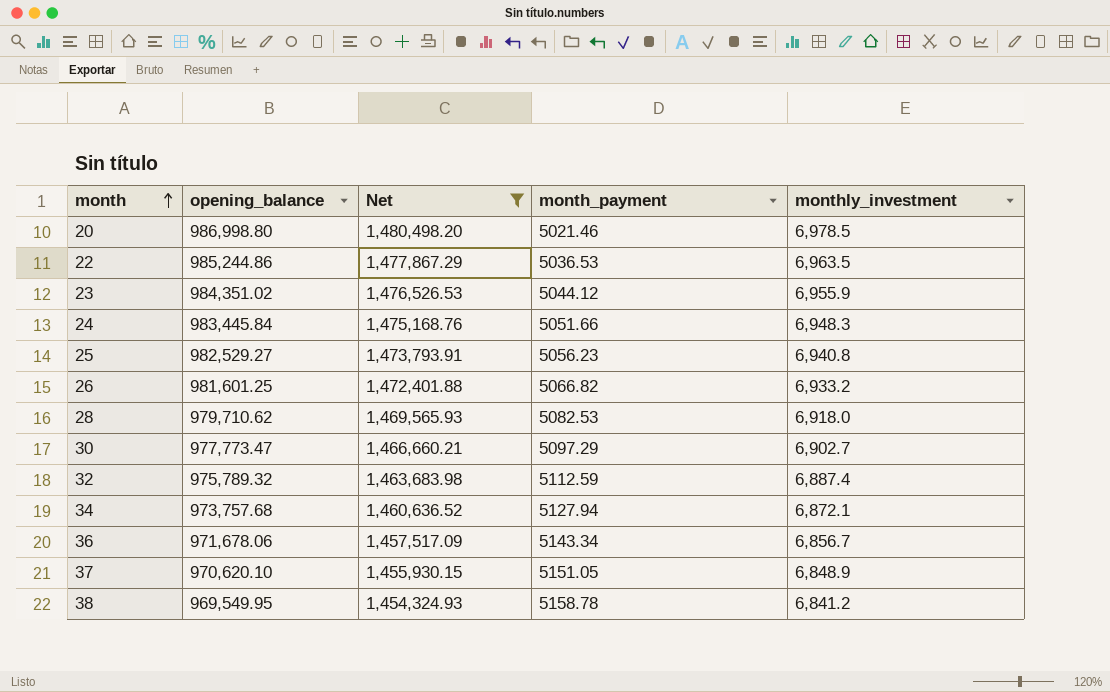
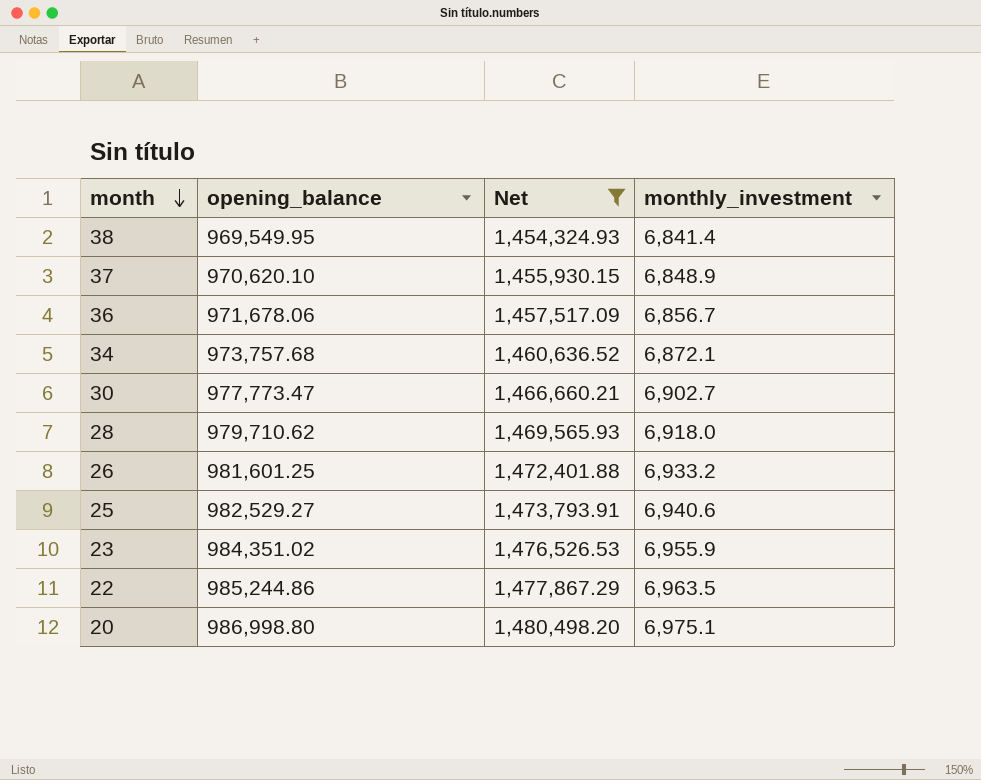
row order: month ascending -> month descending
column month_payment | position: 4 -> none
row 24: 983,445.84 | 1,475,168.76 | 5051.66 | 6,948.3 -> none
row 32: 975,789.32 | 1,463,683.98 | 5112.59 | 6,887.4 -> none
38 | monthly_investment: 6,841.2 -> 6,841.4
25 | monthly_investment: 6,940.8 -> 6,940.6
20 | monthly_investment: 6,978.5 -> 6,975.1

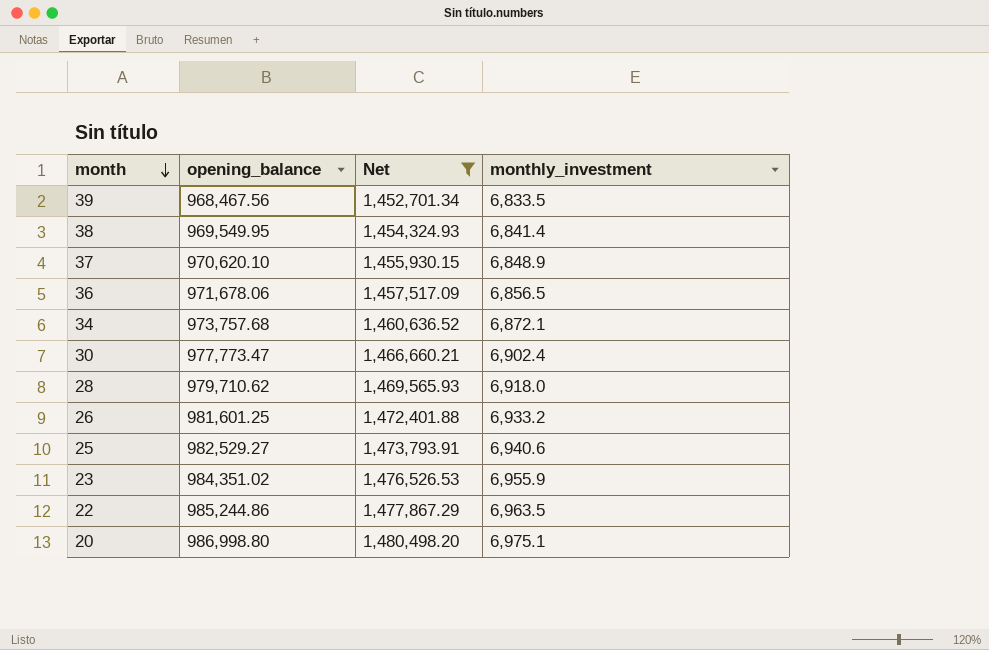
row 39: none -> 968,467.56 | 1,452,701.34 | 6,833.5
36 | monthly_investment: 6,856.7 -> 6,856.5
30 | monthly_investment: 6,902.7 -> 6,902.4

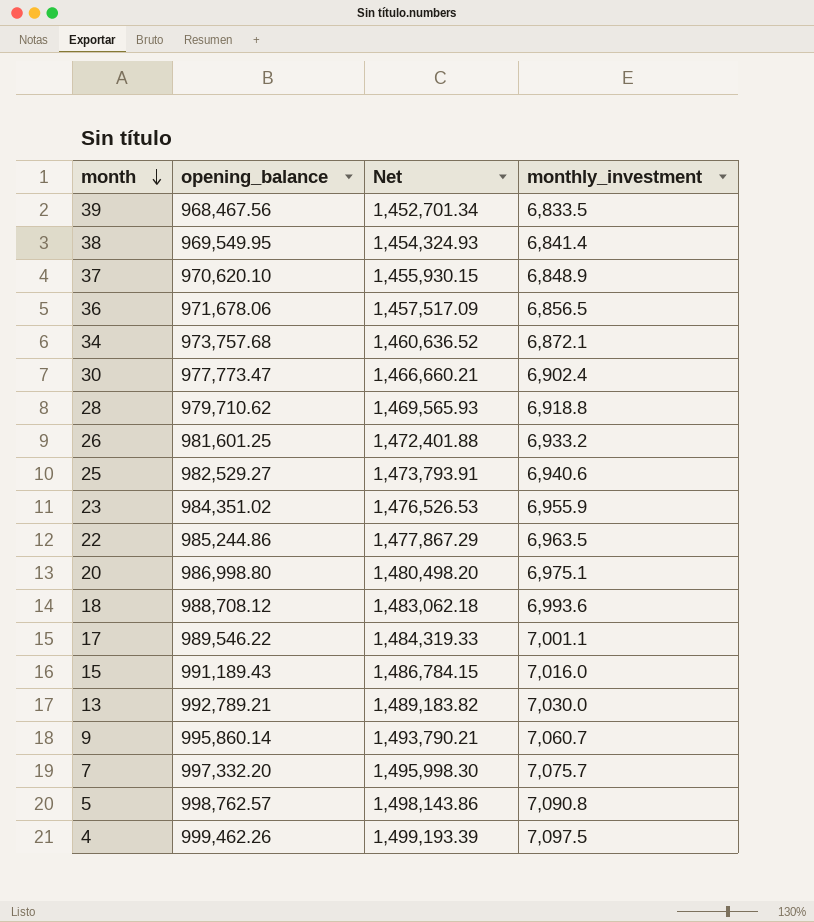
filter: Net <= 1,480,498.20 -> none
28 | monthly_investment: 6,918.0 -> 6,918.8

